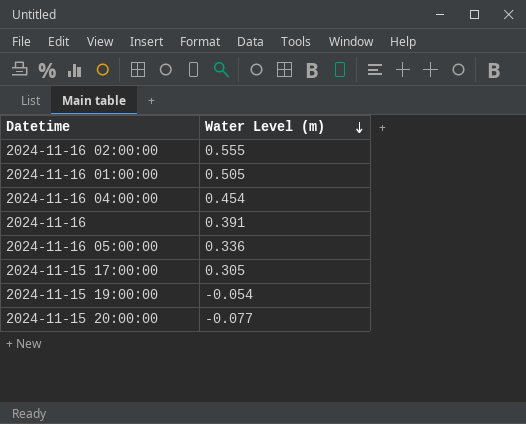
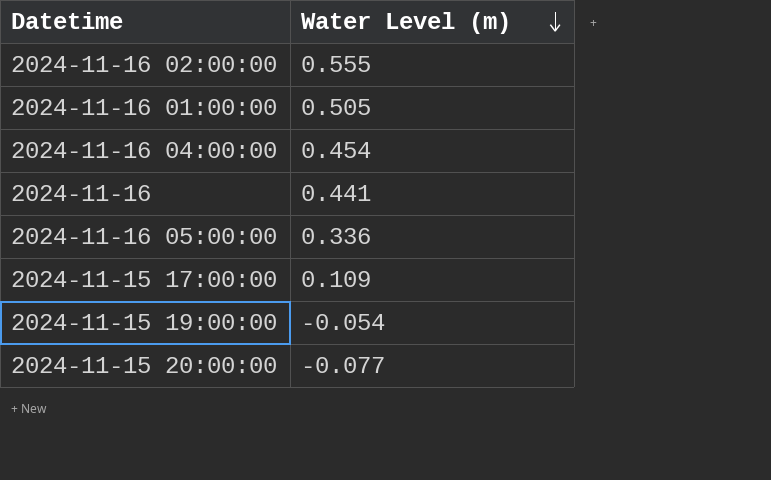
2024-11-16 | Water Level (m): 0.391 -> 0.441
2024-11-15 17:00:00 | Water Level (m): 0.305 -> 0.109

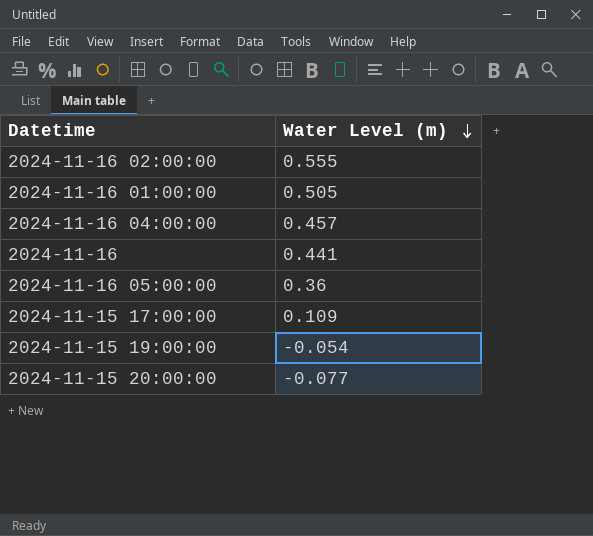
2024-11-16 04:00:00 | Water Level (m): 0.454 -> 0.457
2024-11-16 05:00:00 | Water Level (m): 0.336 -> 0.36

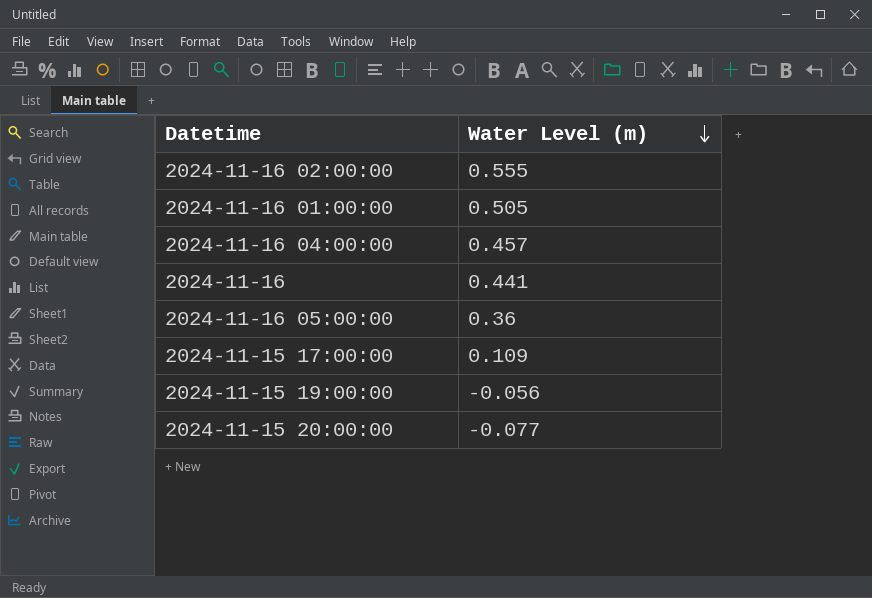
2024-11-15 19:00:00 | Water Level (m): -0.054 -> -0.056

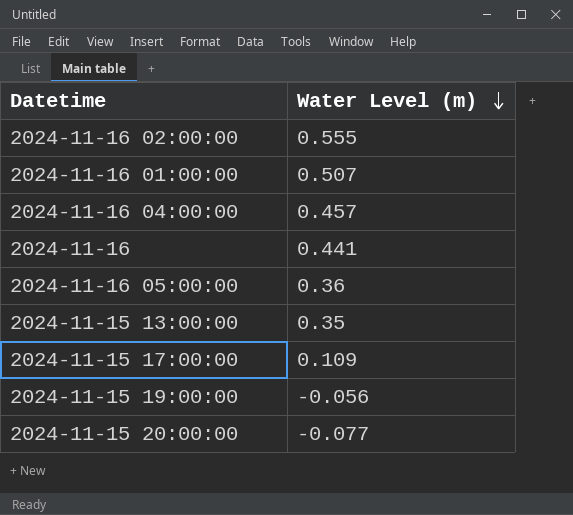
2024-11-16 01:00:00 | Water Level (m): 0.505 -> 0.507
row 2024-11-15 13:00:00: none -> 0.35

